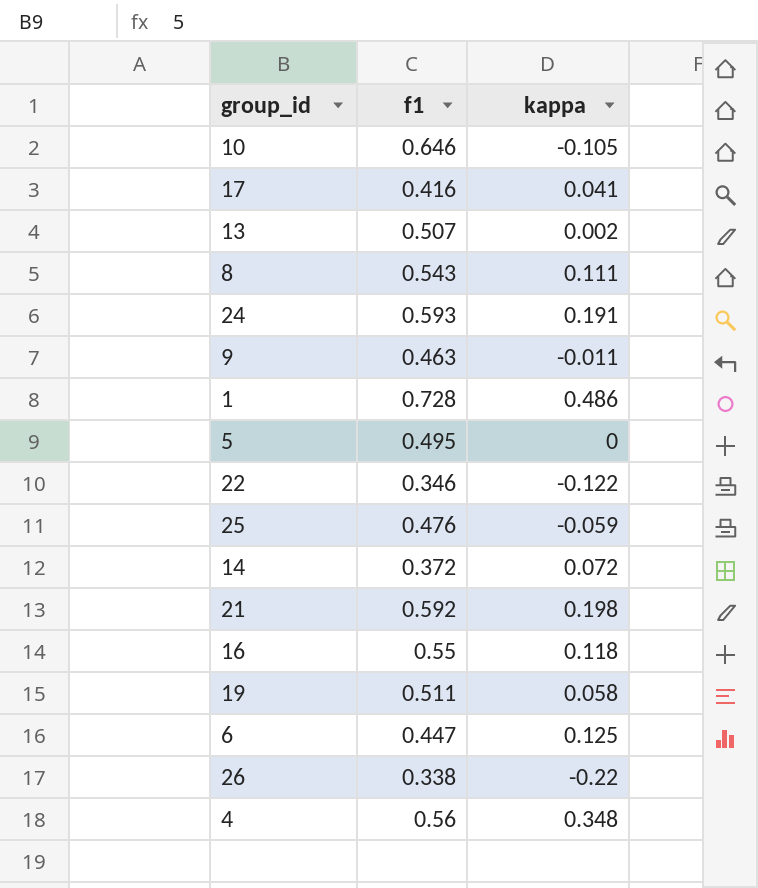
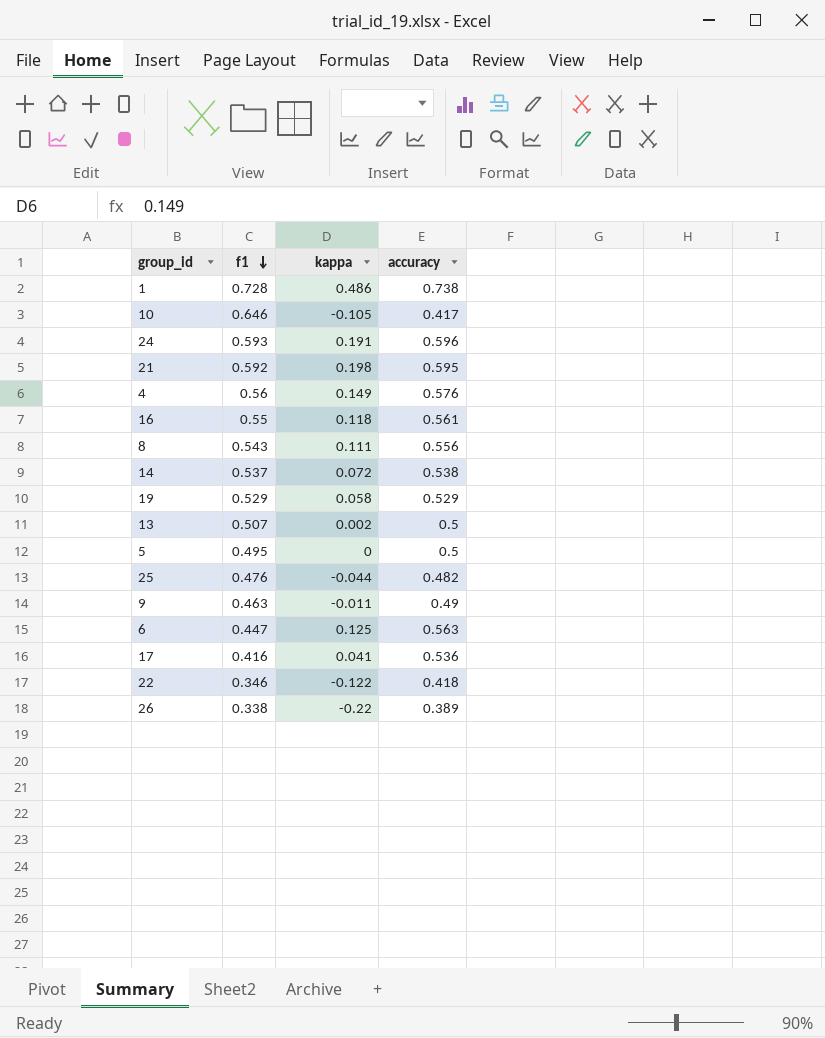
row order: none -> f1 descending
column accuracy | position: none -> 4
4 | kappa: 0.348 -> 0.149
14 | f1: 0.372 -> 0.537
19 | f1: 0.511 -> 0.529
25 | kappa: -0.059 -> -0.044

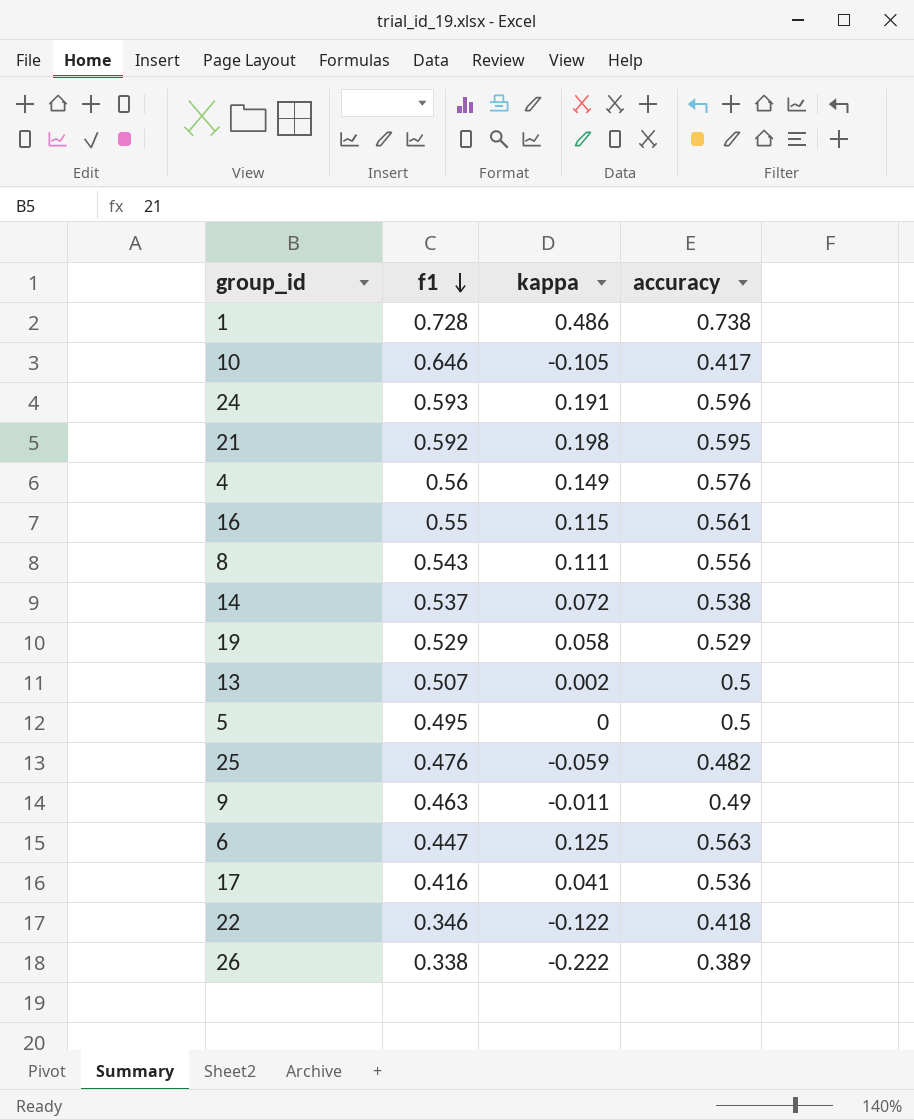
16 | kappa: 0.118 -> 0.115
25 | kappa: -0.044 -> -0.059
26 | kappa: -0.22 -> -0.222

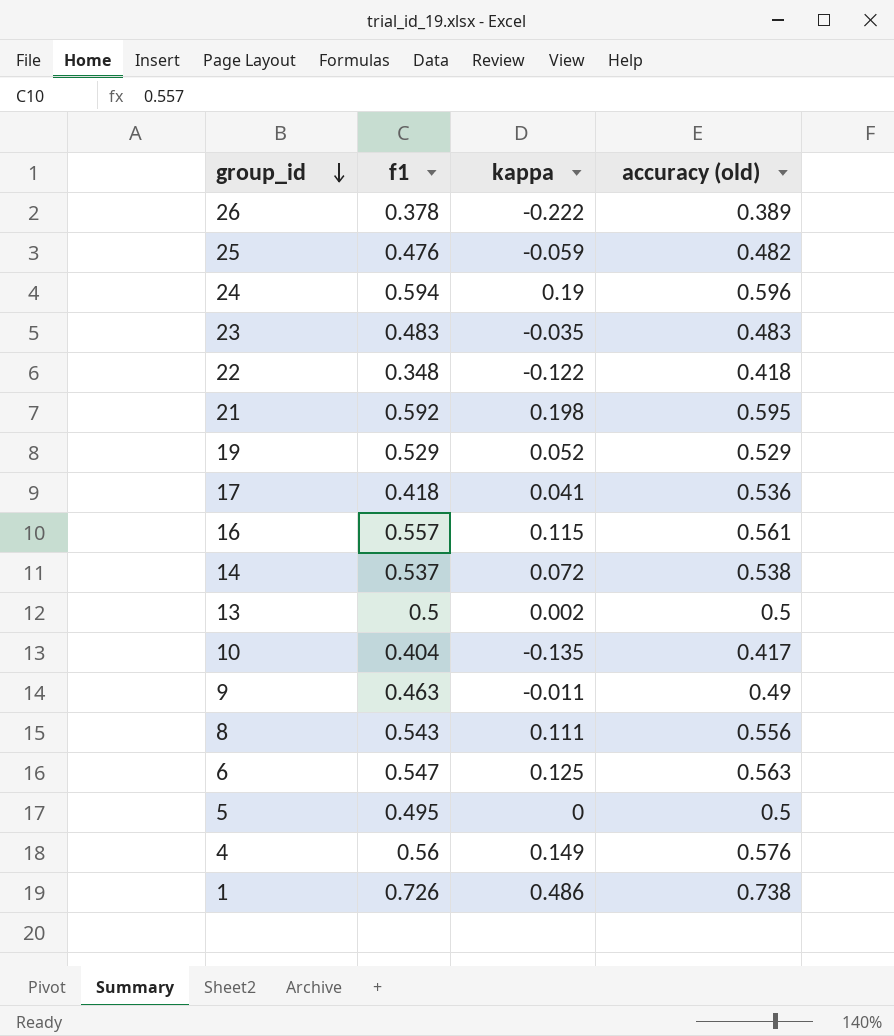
row order: f1 descending -> group_id descending
column name: accuracy -> accuracy (old)
26 | f1: 0.338 -> 0.378
24 | f1: 0.593 -> 0.594
24 | kappa: 0.191 -> 0.19
row 23: none -> 0.483 | -0.035 | 0.483
22 | f1: 0.346 -> 0.348
19 | kappa: 0.058 -> 0.052
17 | f1: 0.416 -> 0.418
16 | f1: 0.55 -> 0.557
13 | f1: 0.507 -> 0.5
10 | f1: 0.646 -> 0.404
10 | kappa: -0.105 -> -0.135
6 | f1: 0.447 -> 0.547
1 | f1: 0.728 -> 0.726

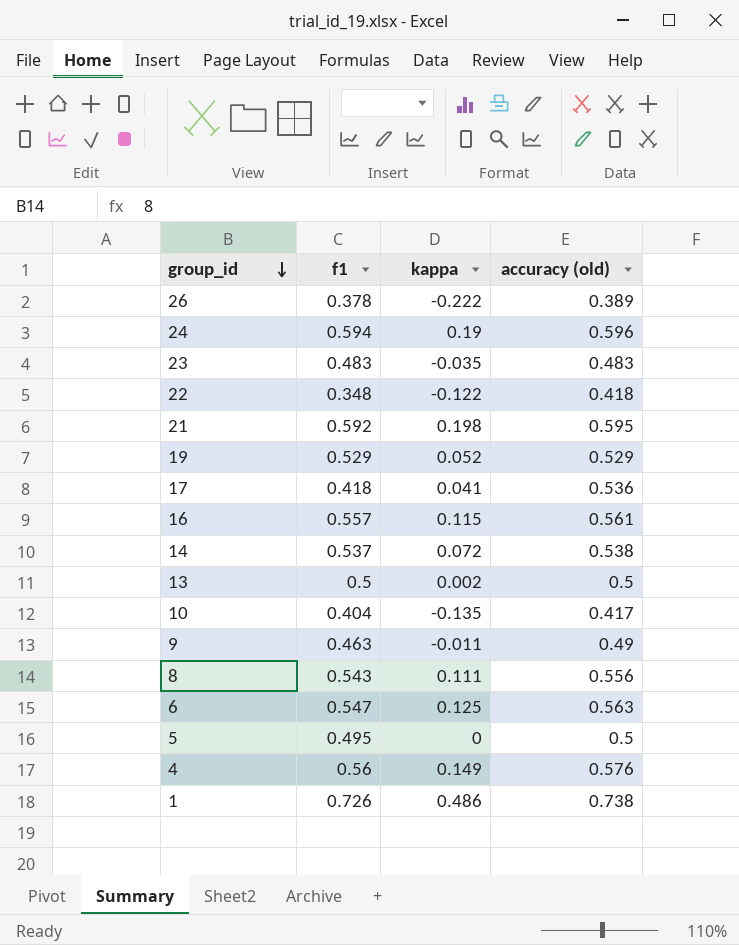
row 25: 0.476 | -0.059 | 0.482 -> none

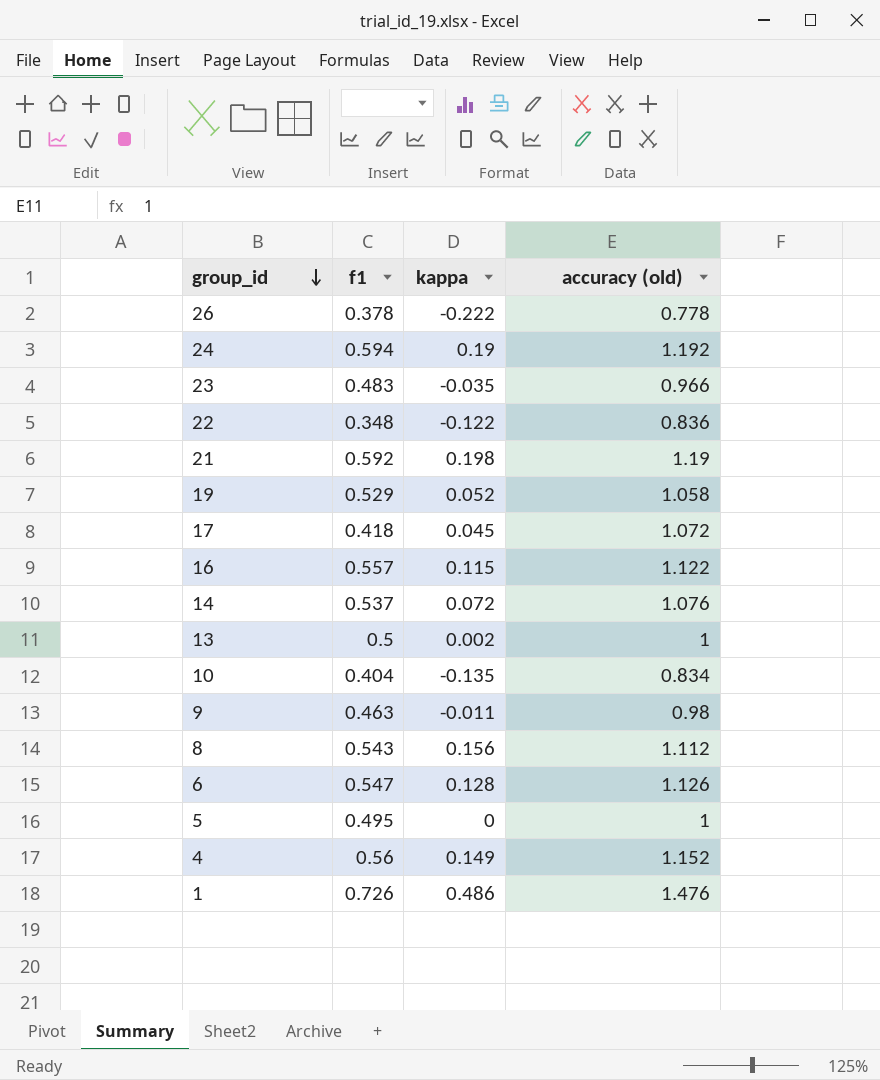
26 | accuracy (old): 0.389 -> 0.778
24 | accuracy (old): 0.596 -> 1.192
23 | accuracy (old): 0.483 -> 0.966
22 | accuracy (old): 0.418 -> 0.836
21 | accuracy (old): 0.595 -> 1.19
19 | accuracy (old): 0.529 -> 1.058
17 | kappa: 0.041 -> 0.045
17 | accuracy (old): 0.536 -> 1.072
16 | accuracy (old): 0.561 -> 1.122
14 | accuracy (old): 0.538 -> 1.076
13 | accuracy (old): 0.5 -> 1
10 | accuracy (old): 0.417 -> 0.834
9 | accuracy (old): 0.49 -> 0.98
8 | kappa: 0.111 -> 0.156
8 | accuracy (old): 0.556 -> 1.112
6 | kappa: 0.125 -> 0.128
6 | accuracy (old): 0.563 -> 1.126
5 | accuracy (old): 0.5 -> 1
4 | accuracy (old): 0.576 -> 1.152
1 | accuracy (old): 0.738 -> 1.476

